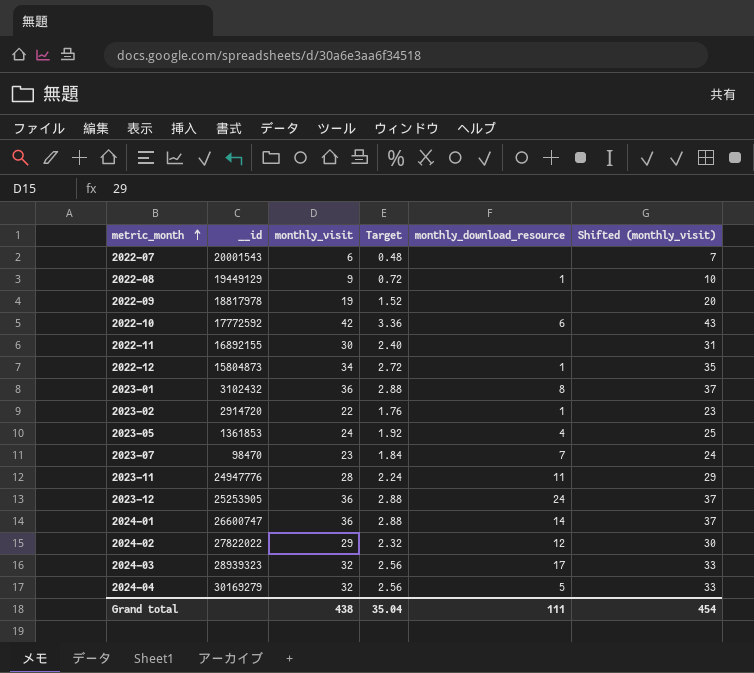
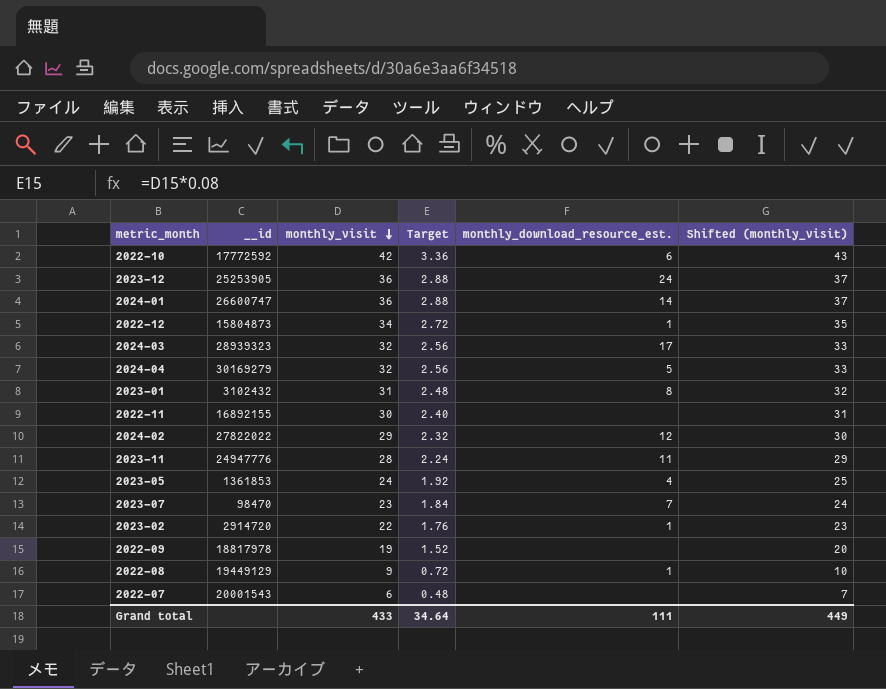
row order: metric_month ascending -> monthly_visit descending
column name: monthly_download_resource -> monthly_download_resource_est.
2023-01 | monthly_visit: 36 -> 31
2023-01 | Target: 2.88 -> 2.48
2023-01 | Shifted (monthly_visit): 37 -> 32
Grand total | monthly_visit: 438 -> 433
Grand total | Target: 35.04 -> 34.64
Grand total | Shifted (monthly_visit): 454 -> 449

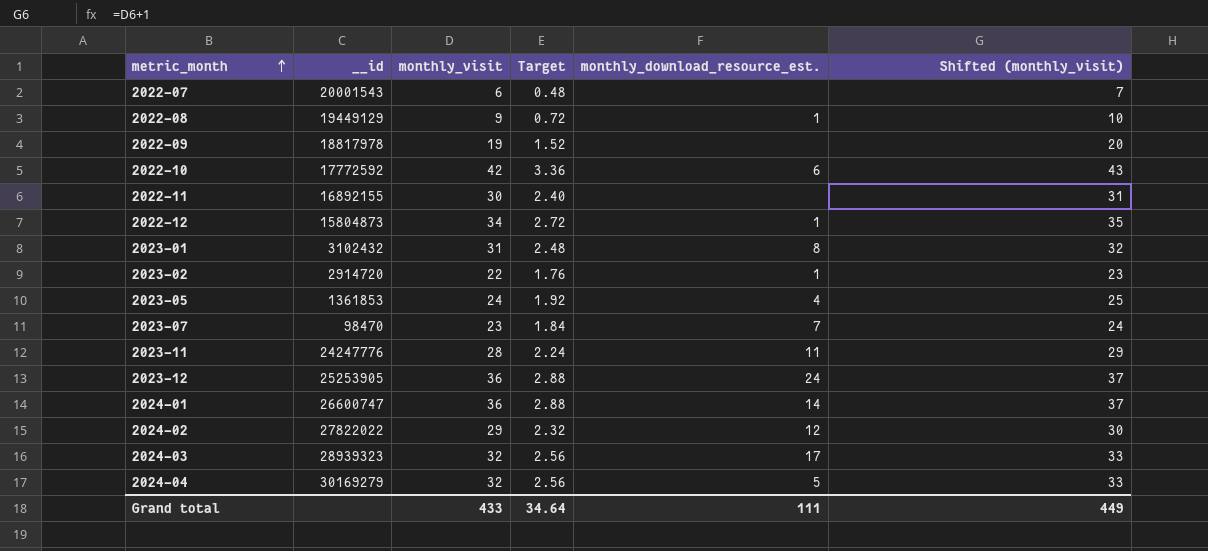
row order: monthly_visit descending -> metric_month ascending
2023-11 | __id: 24947776 -> 24247776

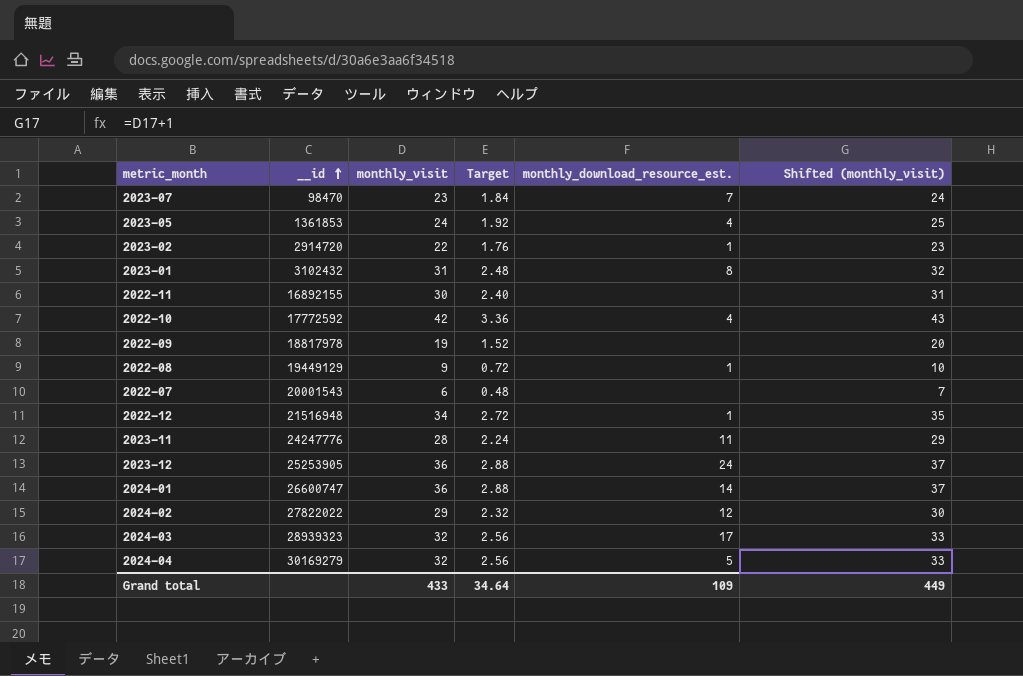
row order: metric_month ascending -> __id ascending
2022-10 | monthly_download_resource_est.: 6 -> 4
2022-12 | __id: 15804873 -> 21516948
Grand total | monthly_download_resource_est.: 111 -> 109

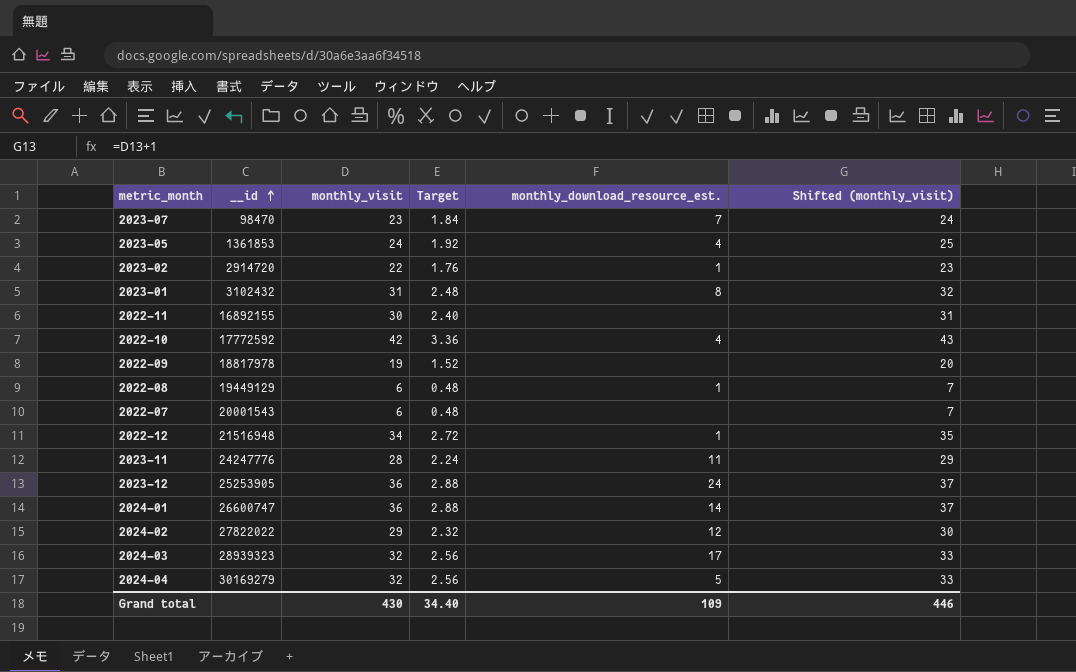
2022-08 | monthly_visit: 9 -> 6
2022-08 | Target: 0.72 -> 0.48
2022-08 | Shifted (monthly_visit): 10 -> 7
Grand total | monthly_visit: 433 -> 430
Grand total | Target: 34.64 -> 34.40
Grand total | Shifted (monthly_visit): 449 -> 446

